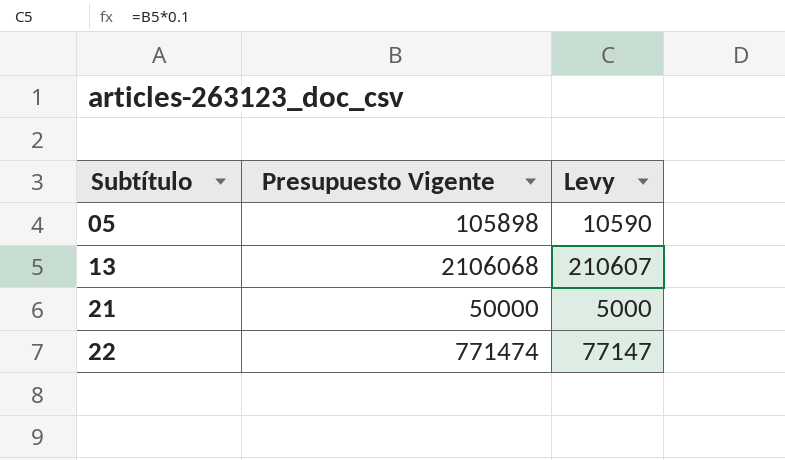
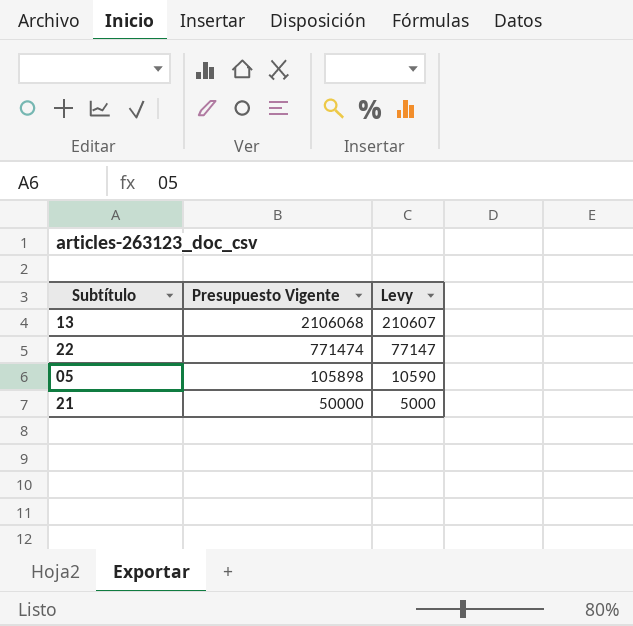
row order: Subtítulo ascending -> Presupuesto Vigente descending

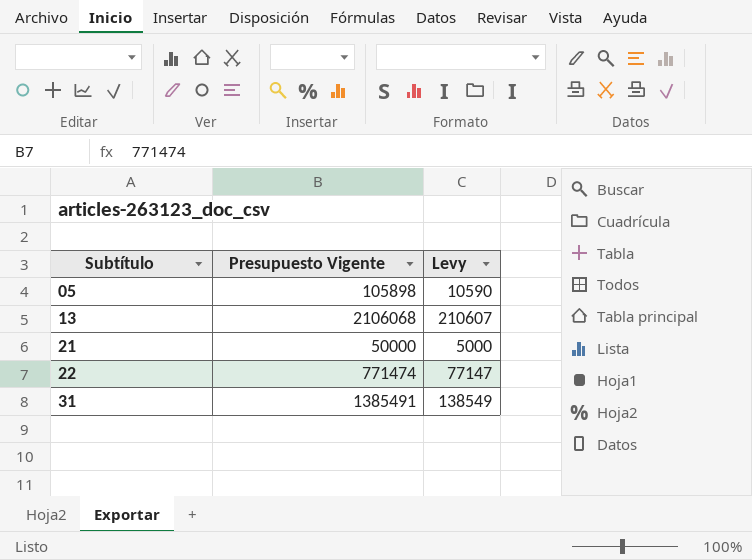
row order: Presupuesto Vigente descending -> Subtítulo ascending
row 31: none -> 1385491 | 138549

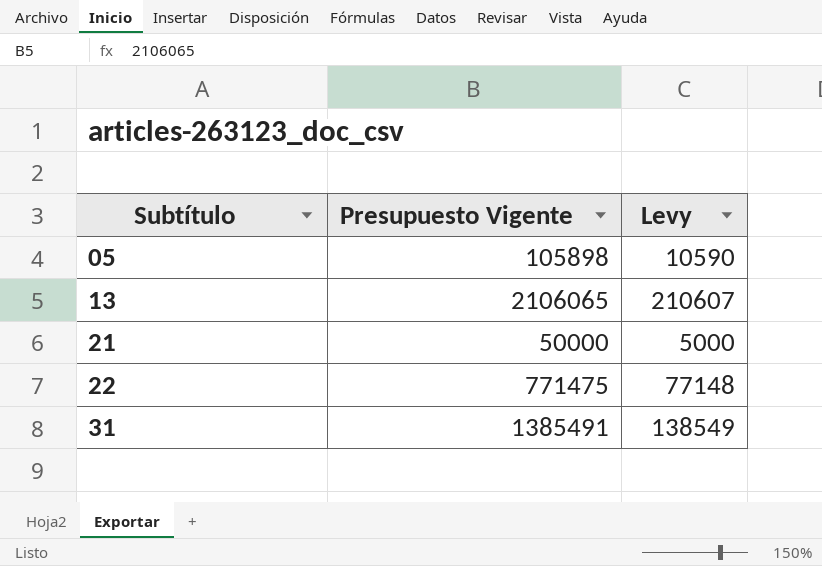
13 | Presupuesto Vigente: 2106068 -> 2106065
22 | Presupuesto Vigente: 771474 -> 771475
22 | Levy: 77147 -> 77148

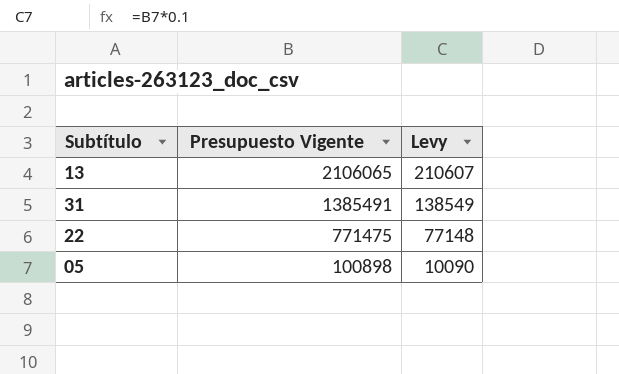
row order: Subtítulo ascending -> Presupuesto Vigente descending
row 21: 50000 | 5000 -> none
05 | Presupuesto Vigente: 105898 -> 100898
05 | Levy: 10590 -> 10090

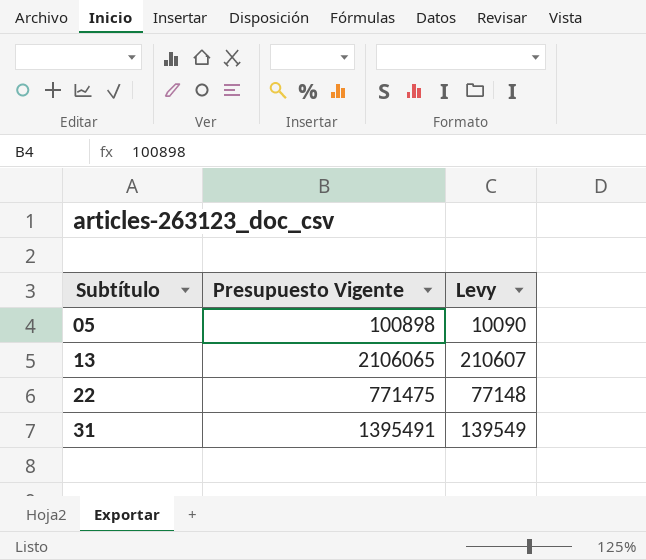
row order: Presupuesto Vigente descending -> Subtítulo ascending
31 | Presupuesto Vigente: 1385491 -> 1395491
31 | Levy: 138549 -> 139549

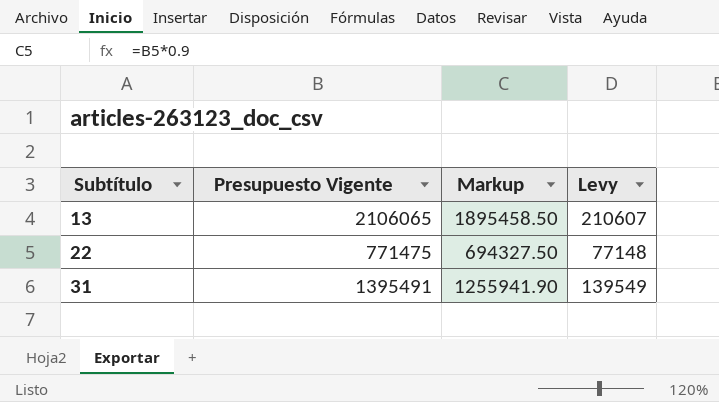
column Markup | formula: none -> [Presupuesto Vigente] * 0.9
row 05: 100898 | 10090 -> none

